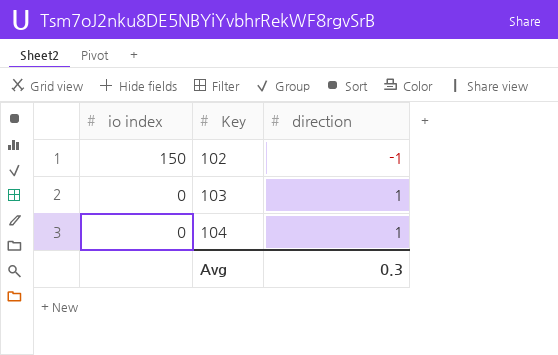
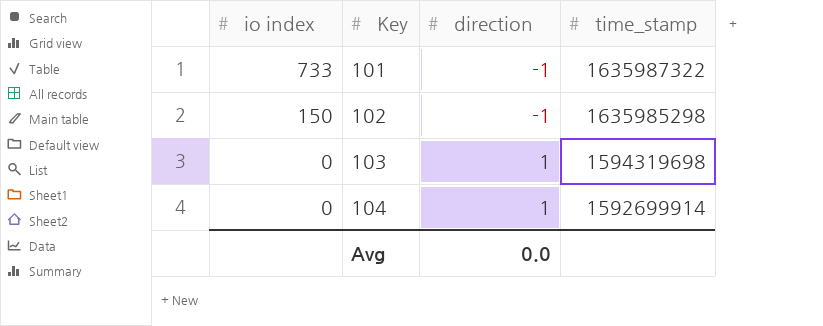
column time_stamp | position: none -> 4
row 101: none -> 733 | -1 | 1635987322
Avg | direction: 0.3 -> 0.0

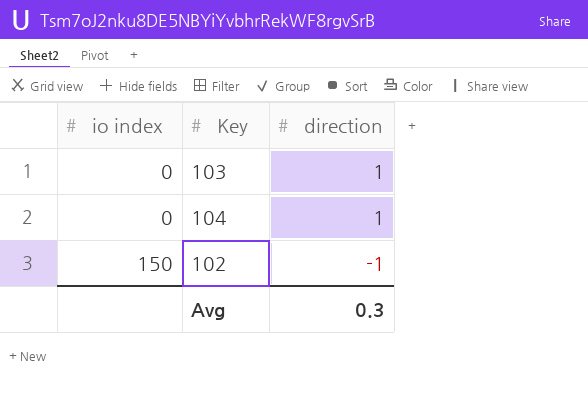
row order: io index descending -> io index ascending
column time_stamp | position: 4 -> none
row 101: 733 | -1 | 1635987322 -> none
Avg | direction: 0.0 -> 0.3

